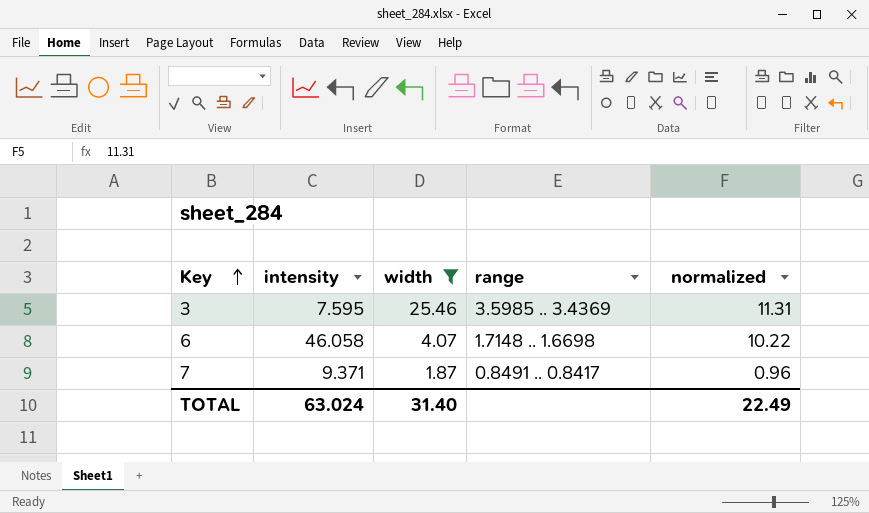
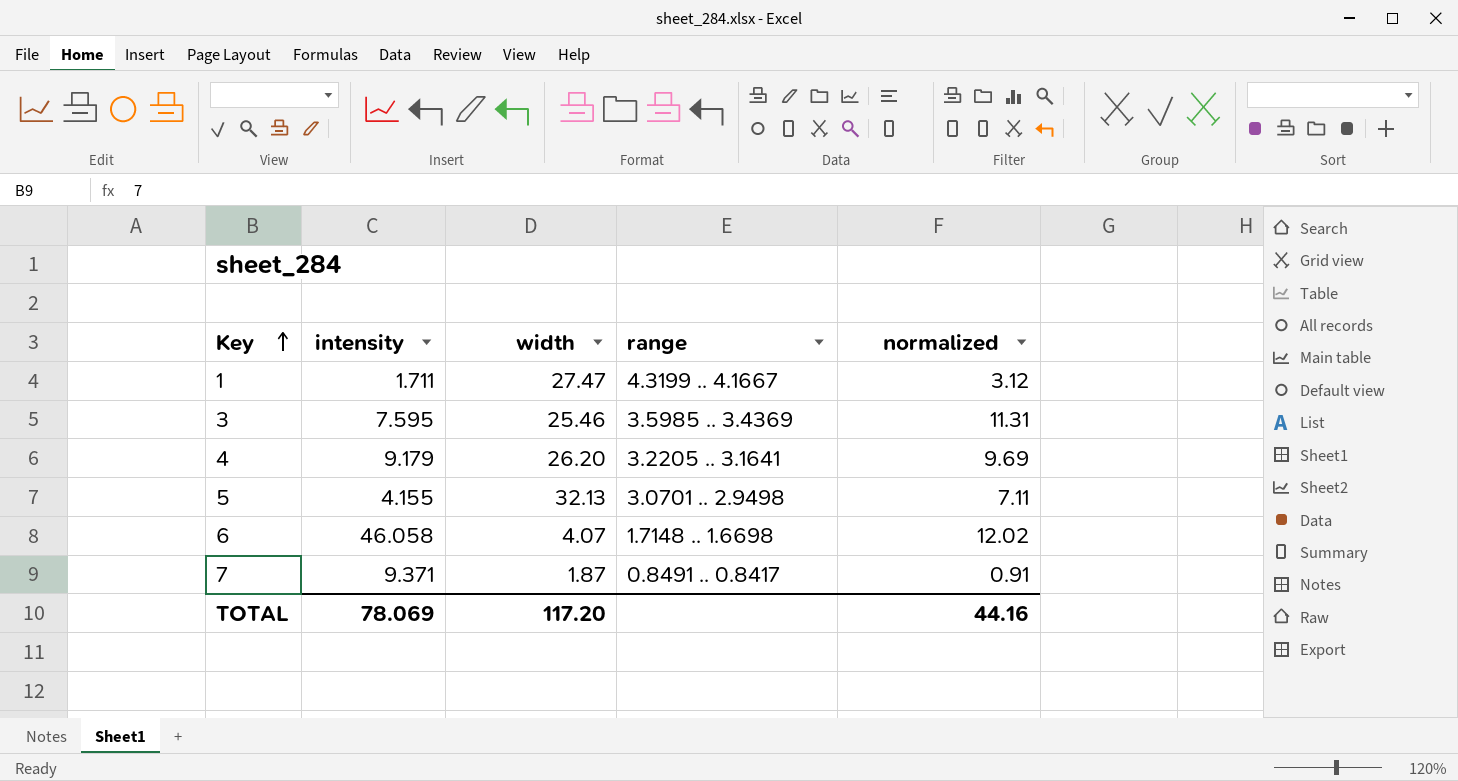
filter: width <= 25.46 -> none
6 | normalized: 10.22 -> 12.02
7 | normalized: 0.96 -> 0.91
TOTAL | intensity: 63.024 -> 78.069
TOTAL | width: 31.40 -> 117.20
TOTAL | normalized: 22.49 -> 44.16

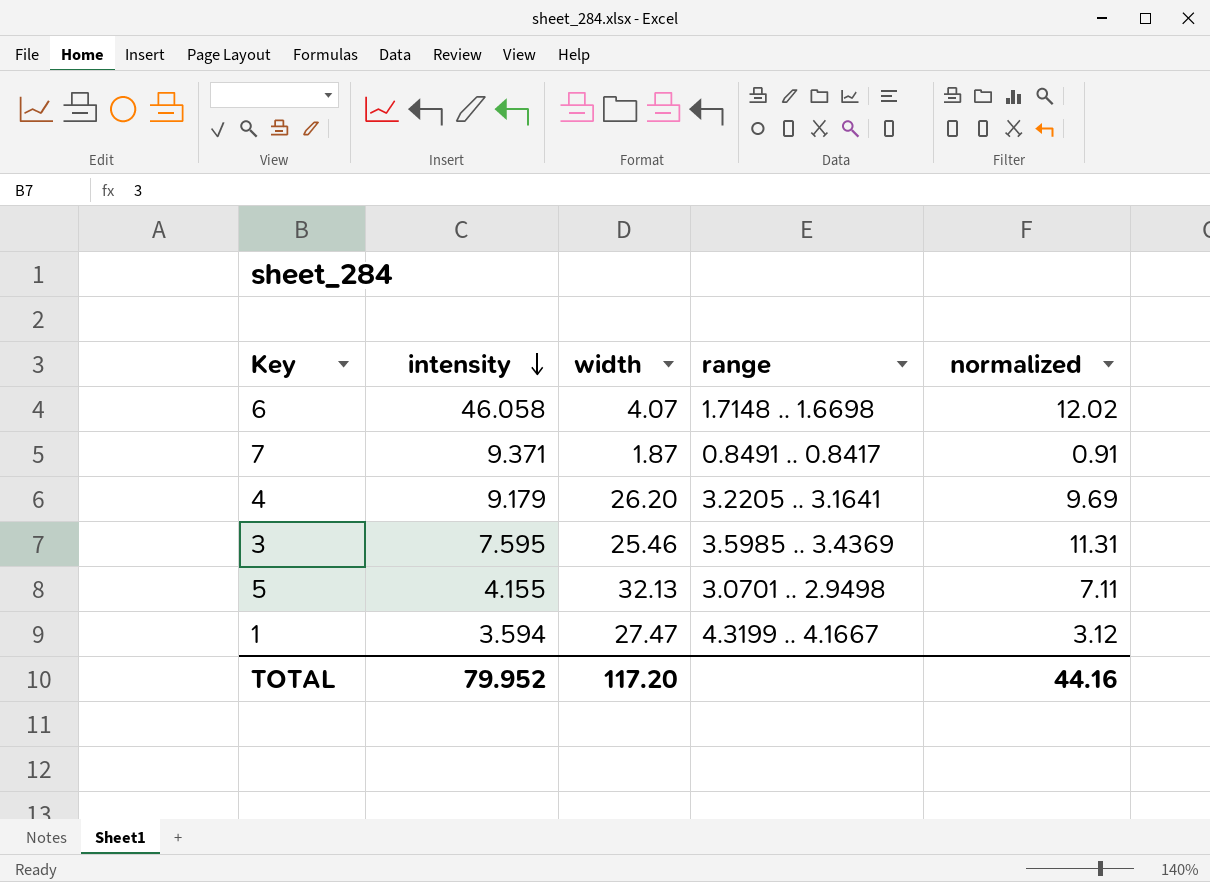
row order: Key ascending -> intensity descending
1 | intensity: 1.711 -> 3.594
TOTAL | intensity: 78.069 -> 79.952

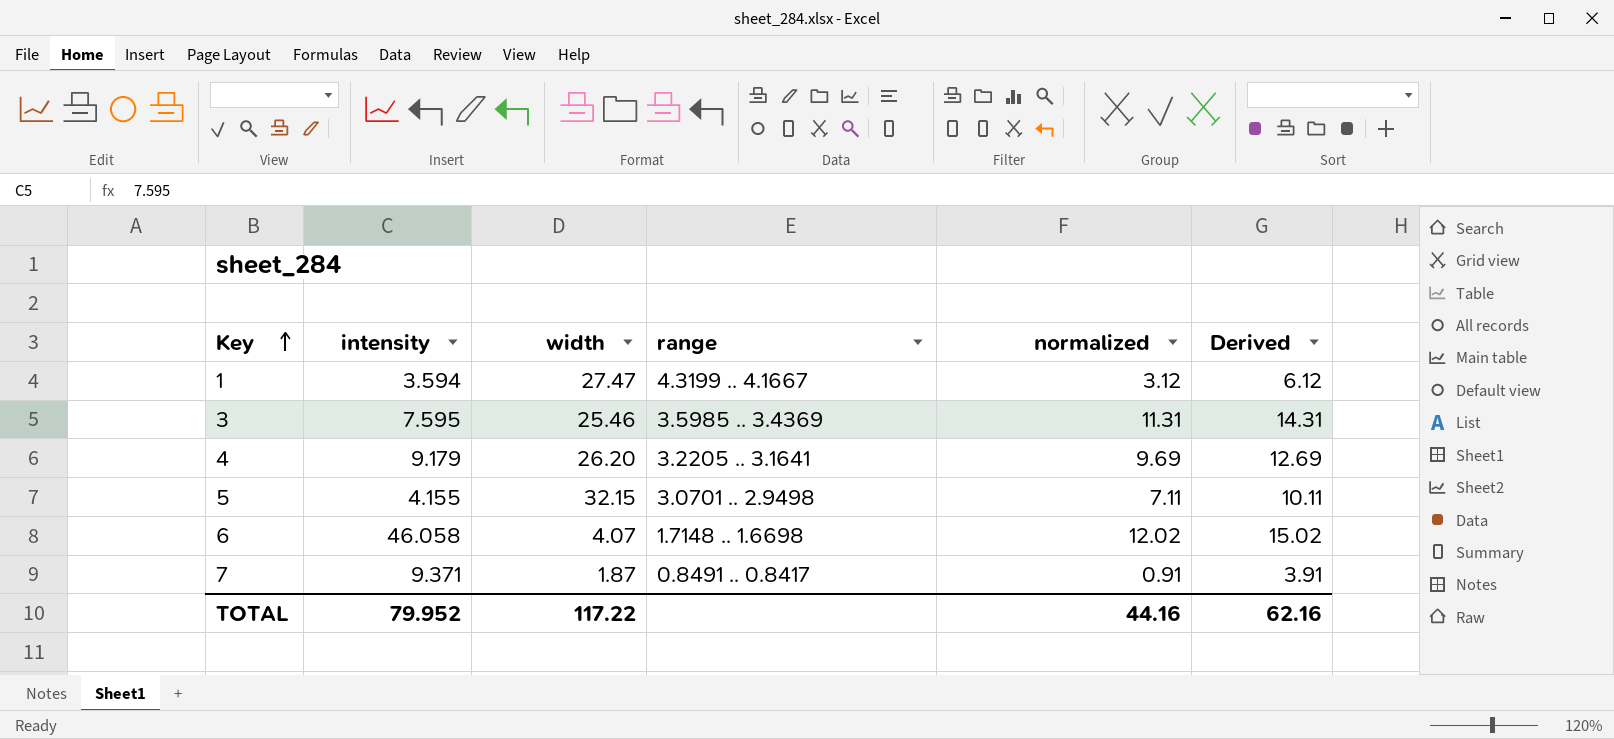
row order: intensity descending -> Key ascending
column Derived | formula: none -> [normalized] + 3
5 | width: 32.13 -> 32.15
TOTAL | width: 117.20 -> 117.22

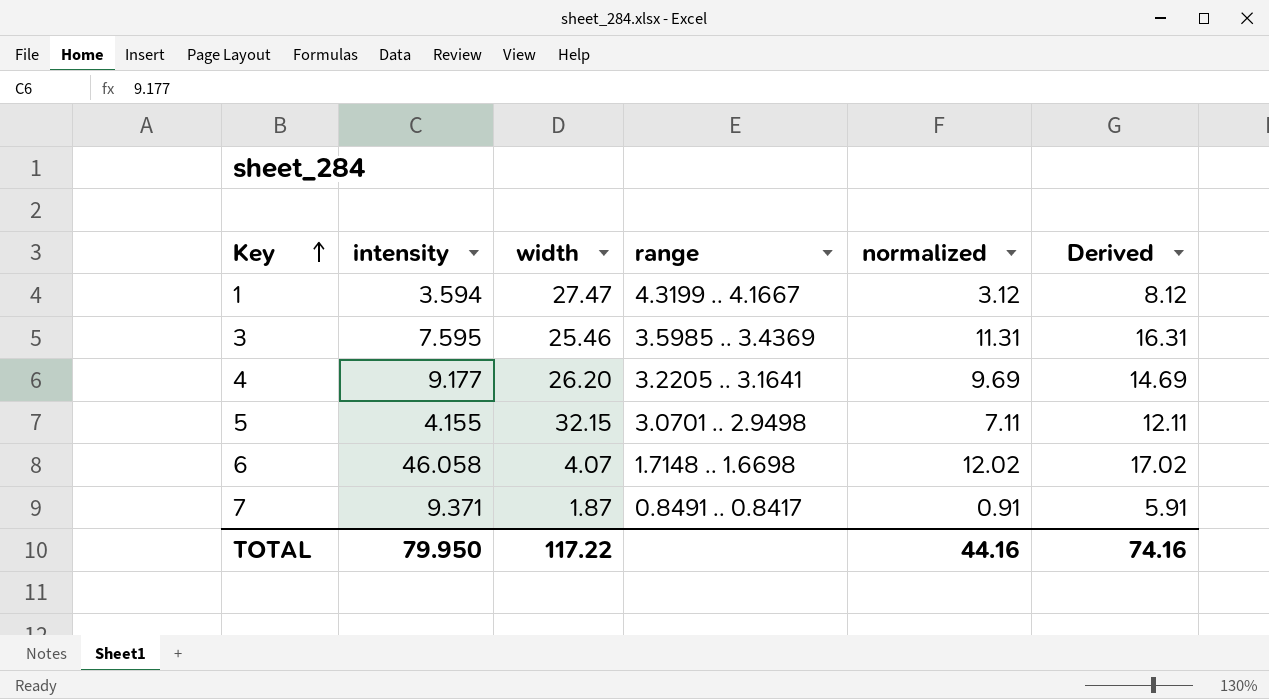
column Derived | formula: [normalized] + 3 -> [normalized] + 5
4 | intensity: 9.179 -> 9.177
TOTAL | intensity: 79.952 -> 79.950
TOTAL | Derived: 62.16 -> 74.16

